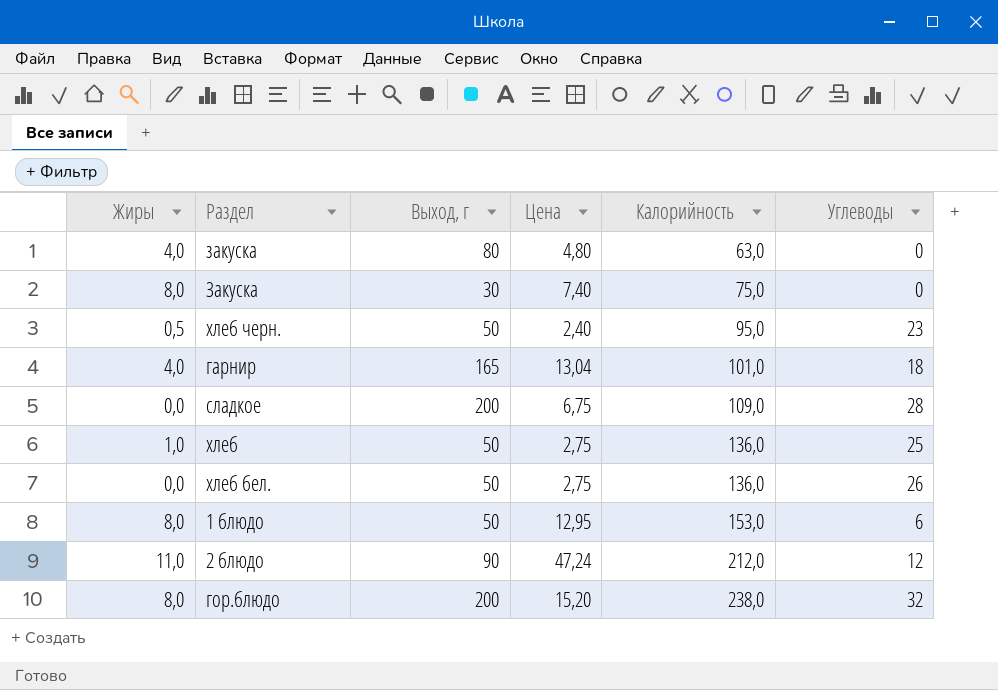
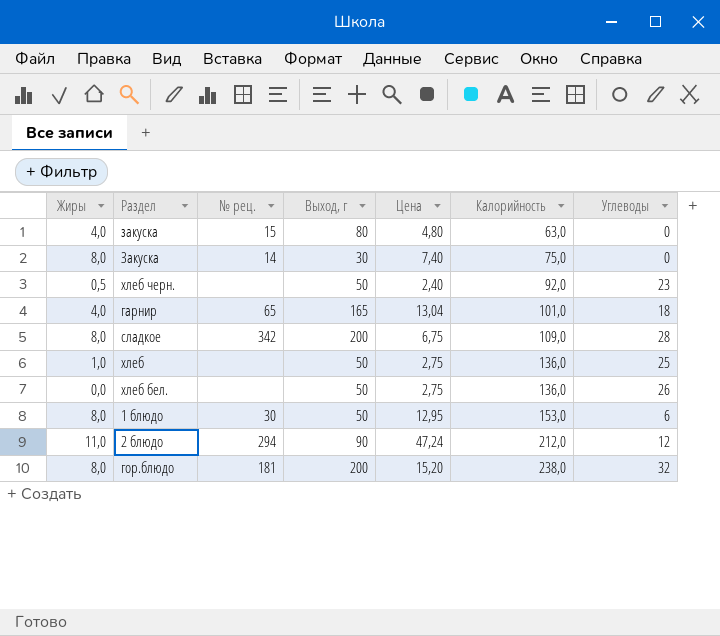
column № рец. | position: none -> 3
хлеб черн. | Калорийность: 95,0 -> 92,0
сладкое | Жиры: 0,0 -> 8,0

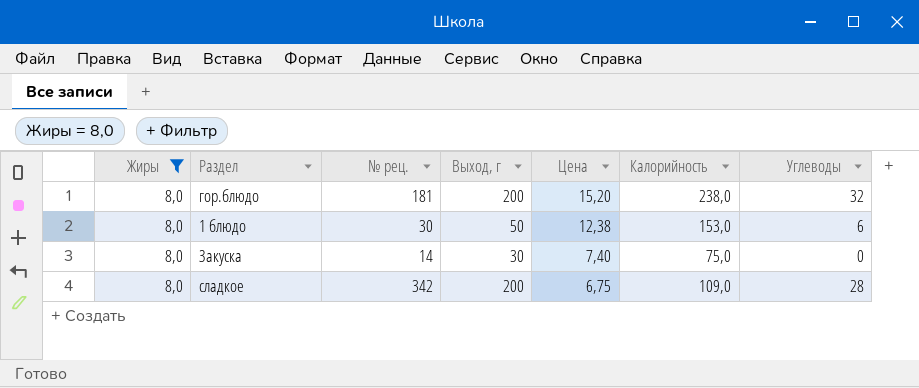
filter: none -> Жиры = 8,0
row order: Калорийность ascending -> Цена descending
1 блюдо | Цена: 12,95 -> 12,38

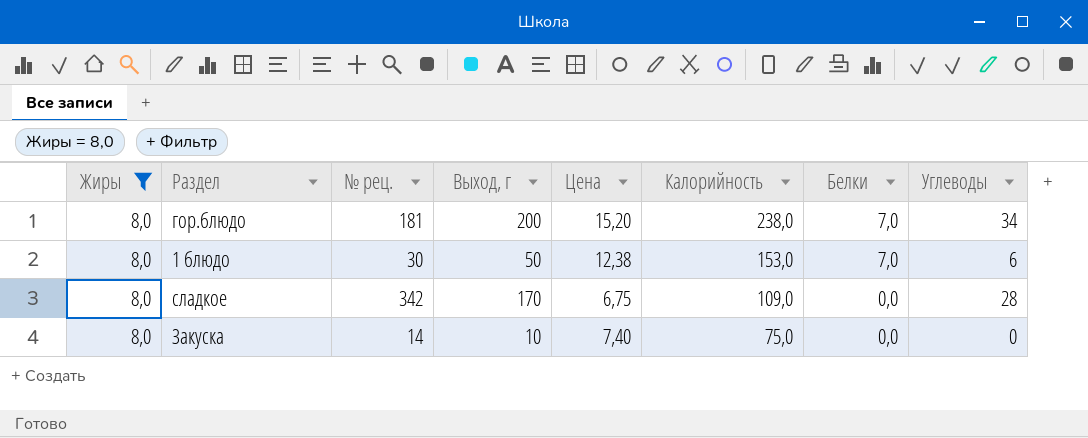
row order: Цена descending -> Калорийность descending
column Белки | position: none -> 7
гор.блюдо | Углеводы: 32 -> 34
сладкое | Выход, г: 200 -> 170
Закуска | Выход, г: 30 -> 10

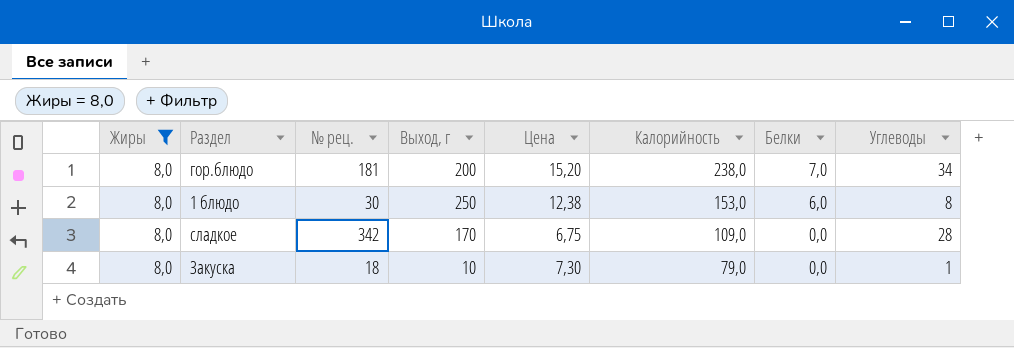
1 блюдо | Выход, г: 50 -> 250
1 блюдо | Белки: 7,0 -> 6,0
1 блюдо | Углеводы: 6 -> 8
Закуска | № рец.: 14 -> 18
Закуска | Цена: 7,40 -> 7,30
Закуска | Калорийность: 75,0 -> 79,0
Закуска | Углеводы: 0 -> 1

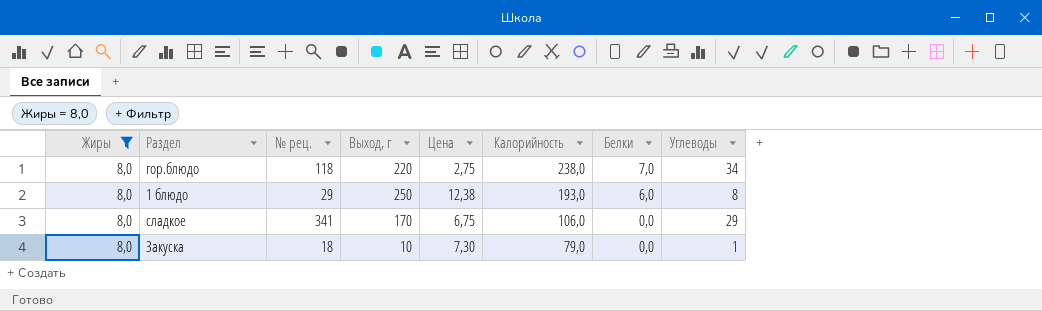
гор.блюдо | № рец.: 181 -> 118
гор.блюдо | Выход, г: 200 -> 220
гор.блюдо | Цена: 15,20 -> 2,75
1 блюдо | № рец.: 30 -> 29
1 блюдо | Калорийность: 153,0 -> 193,0
сладкое | № рец.: 342 -> 341
сладкое | Калорийность: 109,0 -> 106,0
сладкое | Углеводы: 28 -> 29

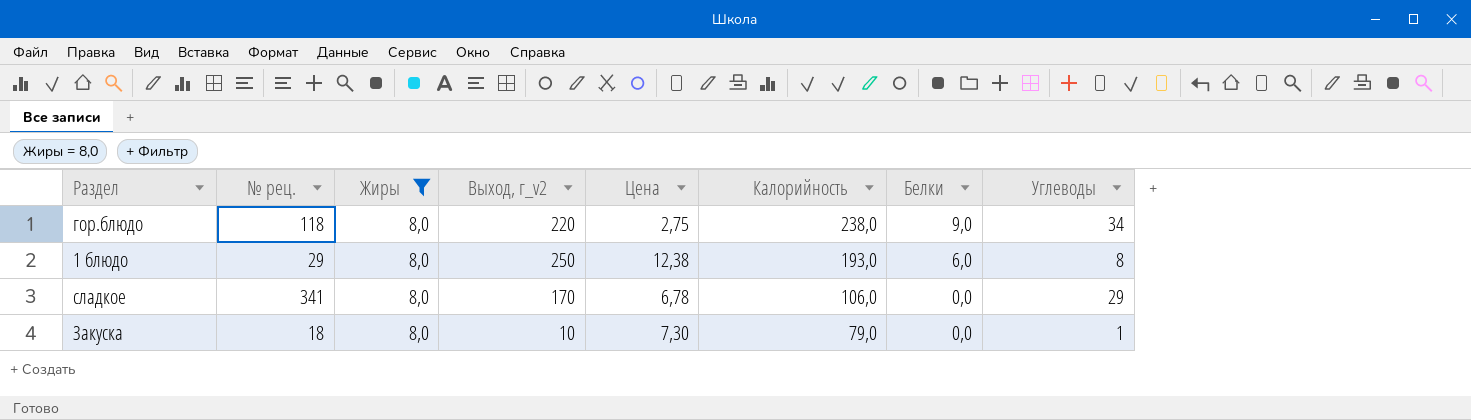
column Жиры | position: 1 -> 3
column name: Выход, г -> Выход, г_v2
гор.блюдо | Белки: 7,0 -> 9,0
сладкое | Цена: 6,75 -> 6,78

